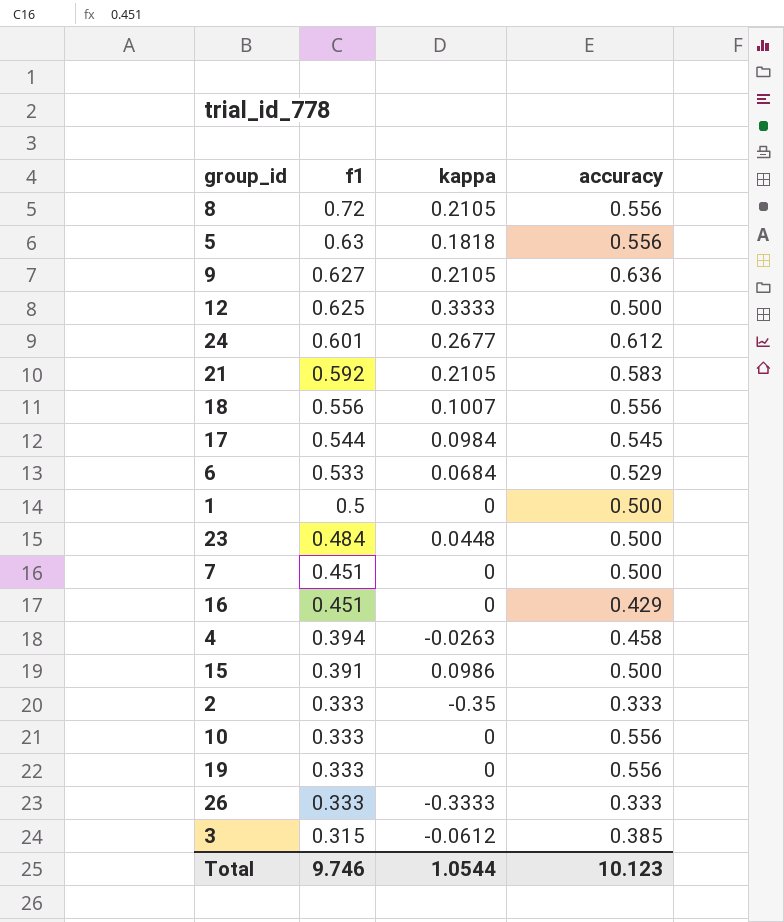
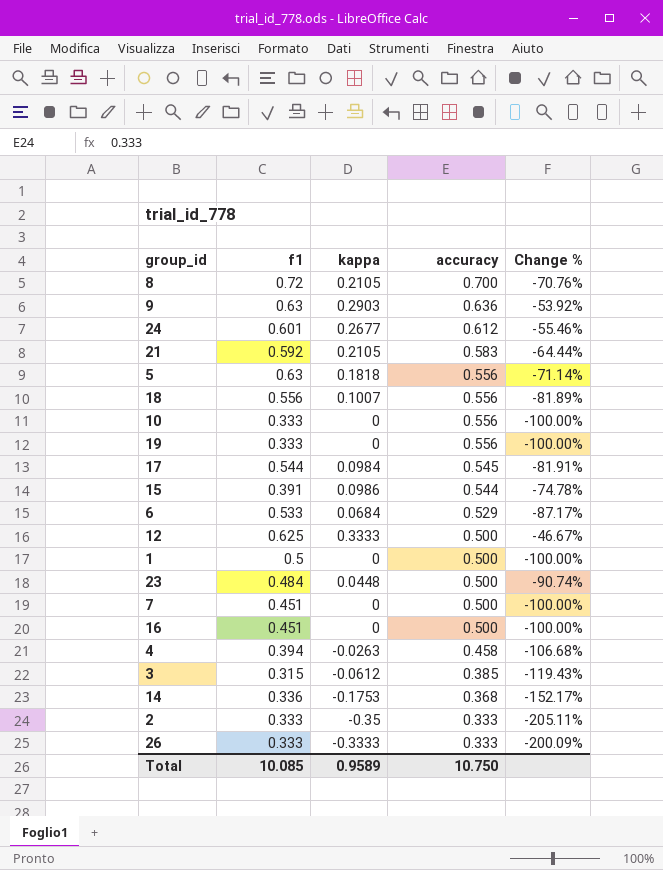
row order: f1 descending -> accuracy descending
column Change % | formula: none -> ([kappa] - [f1]) / [f1]
8 | accuracy: 0.556 -> 0.700
9 | f1: 0.627 -> 0.63
9 | kappa: 0.2105 -> 0.2903
15 | accuracy: 0.500 -> 0.544
16 | accuracy: 0.429 -> 0.500
row 14: none -> 0.336 | -0.1753 | 0.368 | -152.17%
Total | f1: 9.746 -> 10.085
Total | kappa: 1.0544 -> 0.9589
Total | accuracy: 10.123 -> 10.750

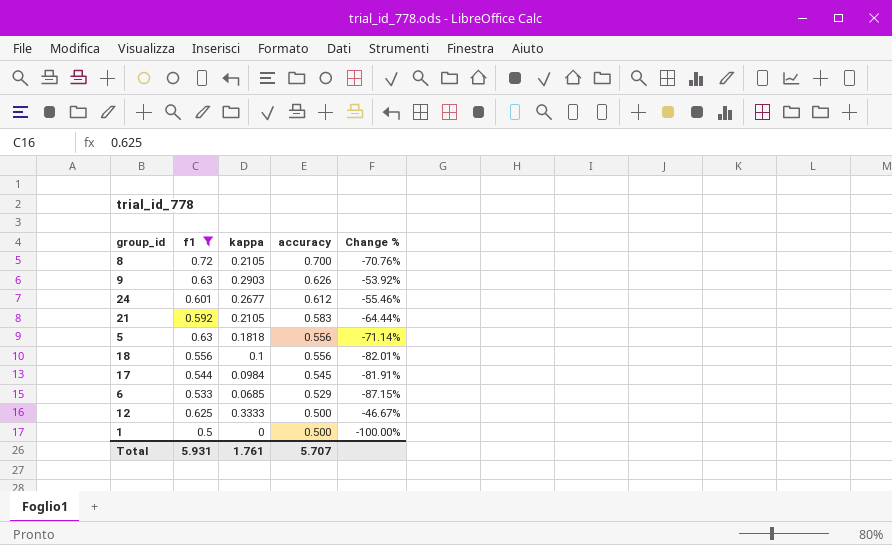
filter: none -> f1 >= 0.5
9 | accuracy: 0.636 -> 0.626
18 | kappa: 0.1007 -> 0.1
18 | Change %: -81.89% -> -82.01%
6 | kappa: 0.0684 -> 0.0685
6 | Change %: -87.17% -> -87.15%
Total | f1: 10.085 -> 5.931
Total | kappa: 0.9589 -> 1.761
Total | accuracy: 10.750 -> 5.707

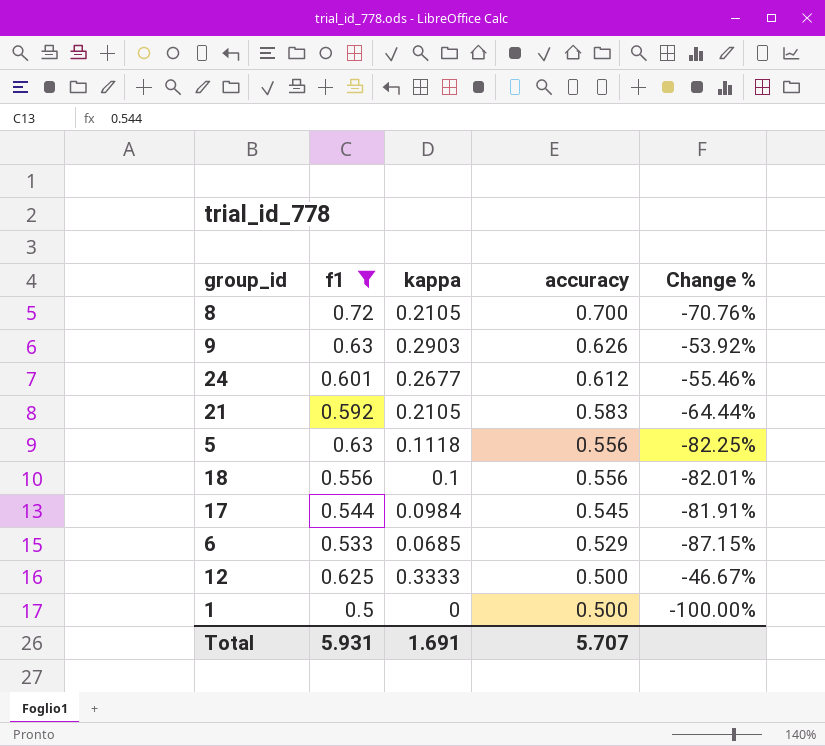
5 | kappa: 0.1818 -> 0.1118
5 | Change %: -71.14% -> -82.25%
Total | kappa: 1.761 -> 1.691

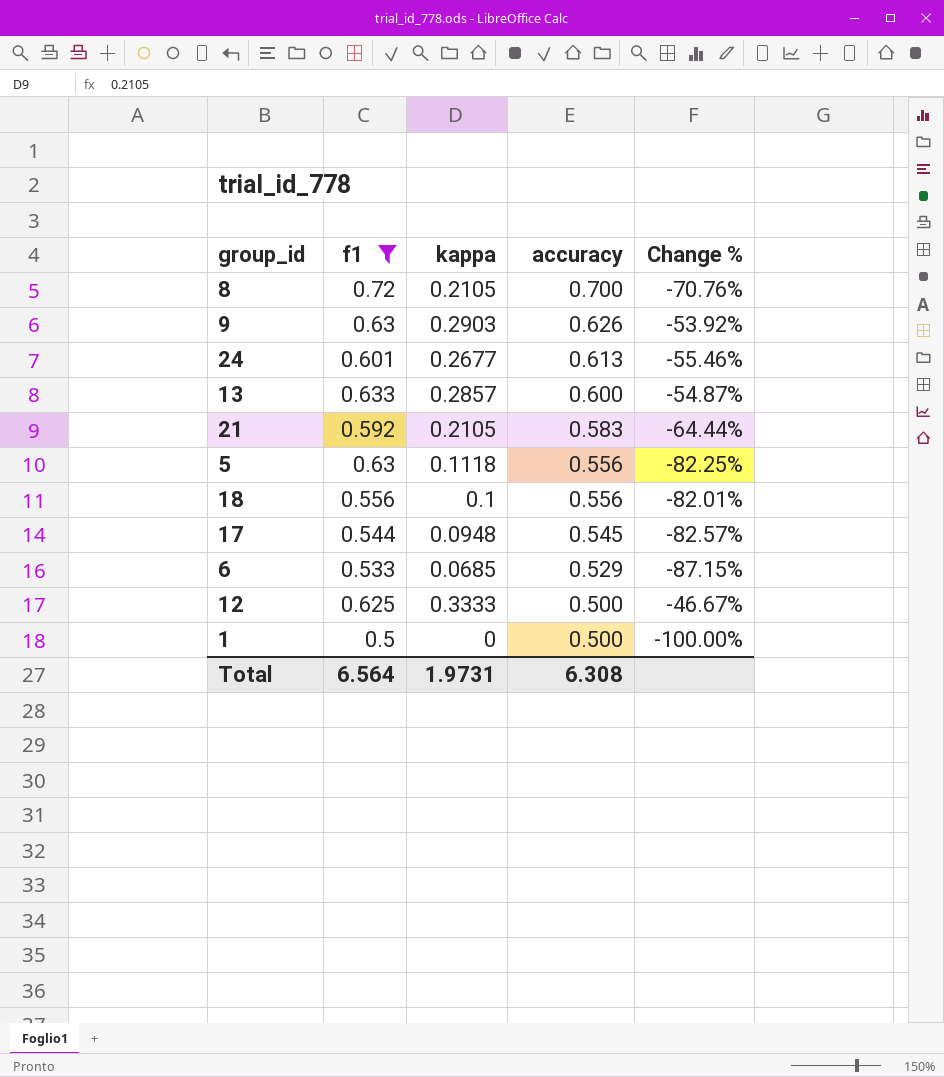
24 | accuracy: 0.612 -> 0.613
row 13: none -> 0.633 | 0.2857 | 0.600 | -54.87%
17 | kappa: 0.0984 -> 0.0948
17 | Change %: -81.91% -> -82.57%
Total | f1: 5.931 -> 6.564
Total | kappa: 1.691 -> 1.9731
Total | accuracy: 5.707 -> 6.308

